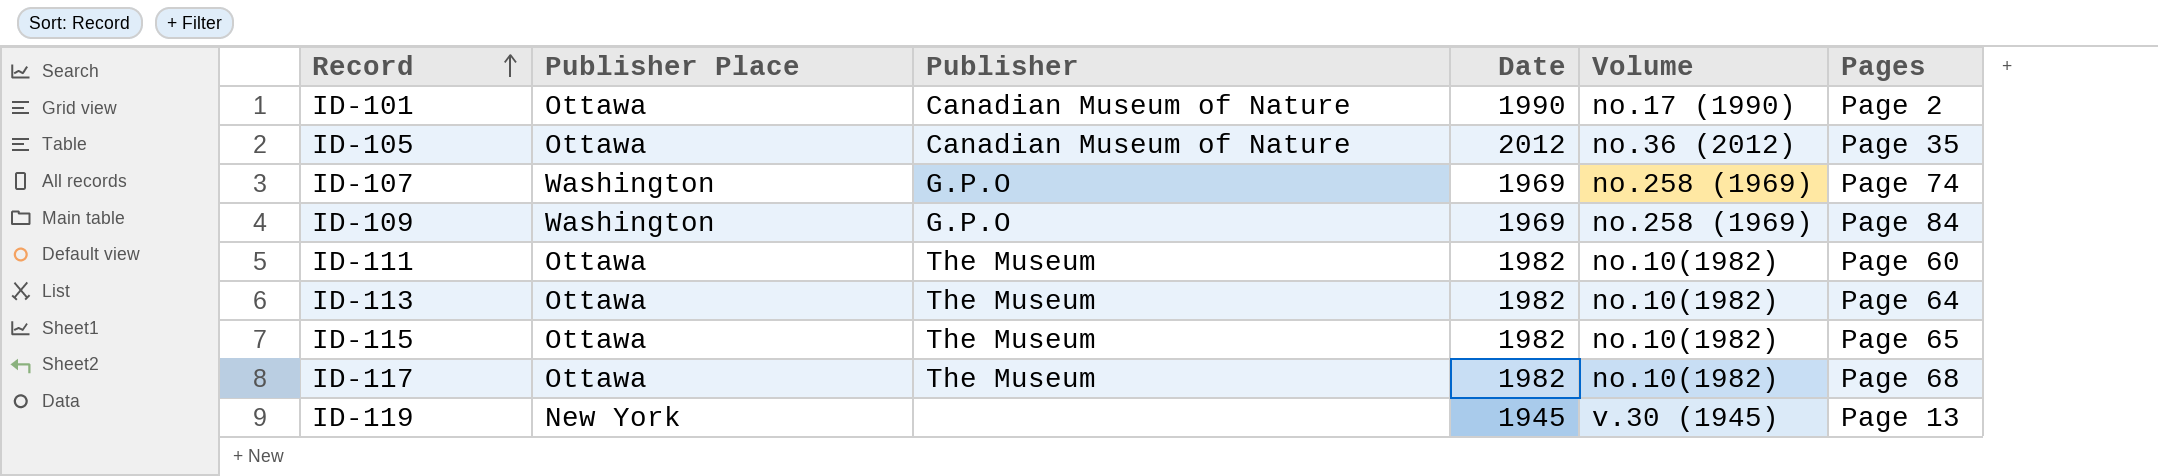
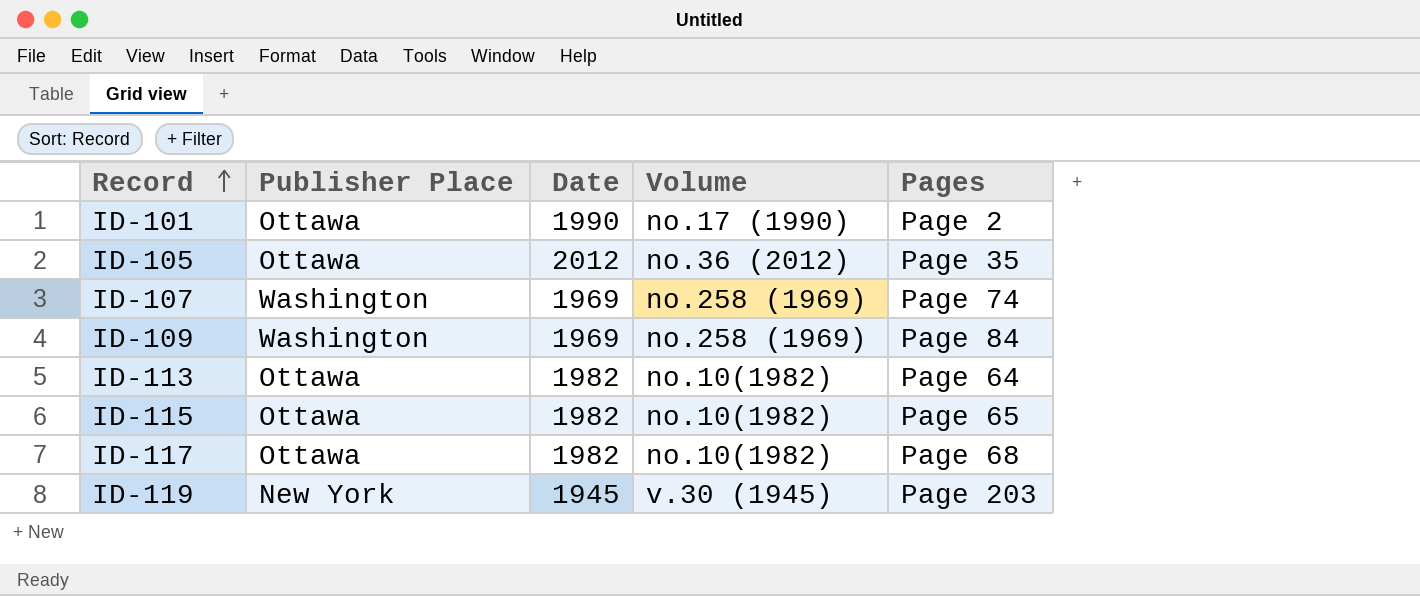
column Publisher | position: 3 -> none
row ID-111: Ottawa | The Museum | 1982 | no.10(1982) | Page 60 -> none
ID-119 | Pages: Page 13 -> Page 203

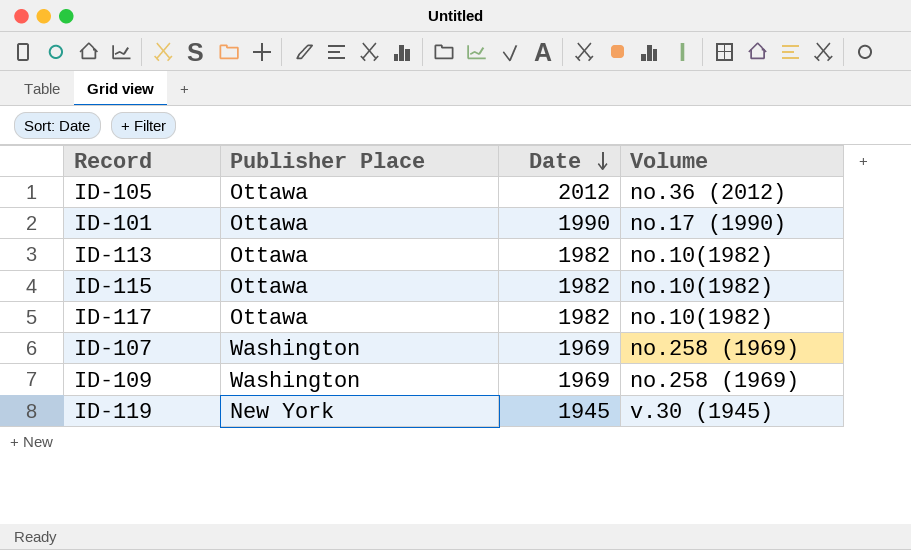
row order: Record ascending -> Date descending
column Pages | position: 5 -> none

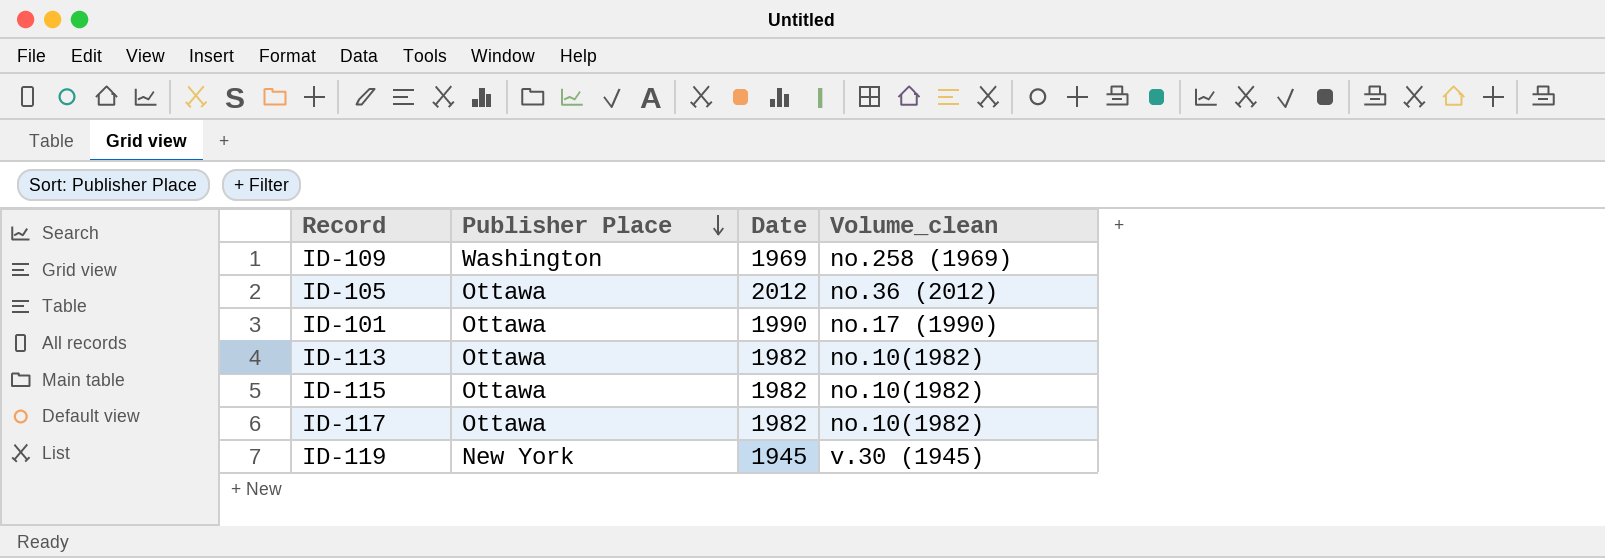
row order: Date descending -> Publisher Place descending
column name: Volume -> Volume_clean
row ID-107: Washington | 1969 | no.258 (1969) -> none

